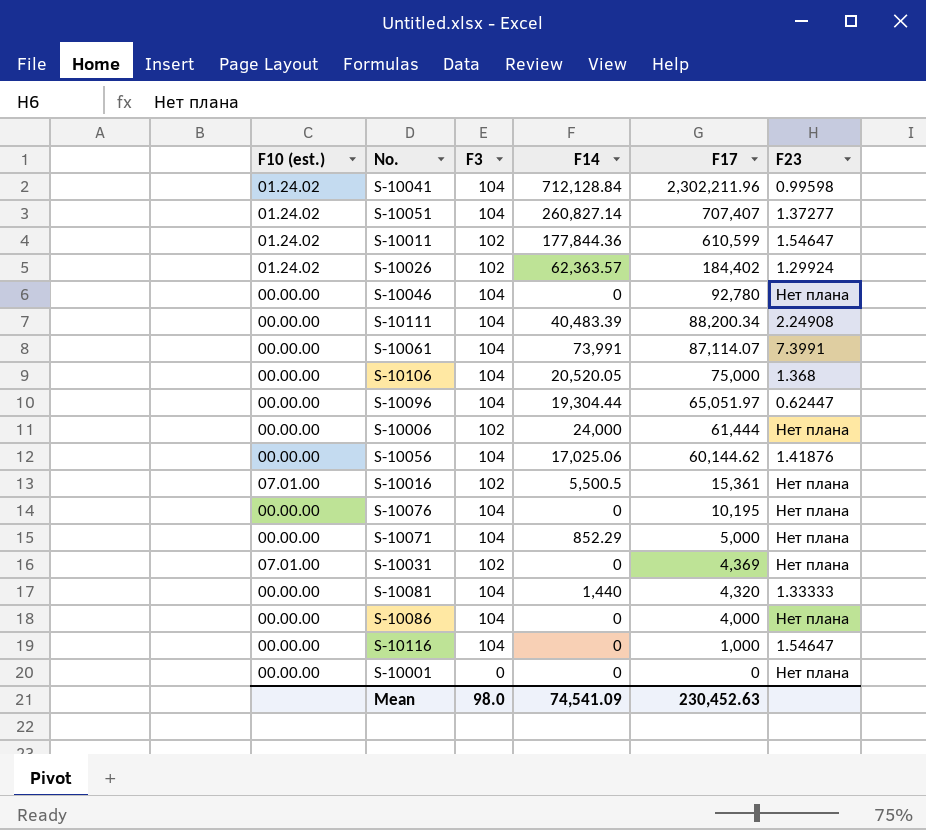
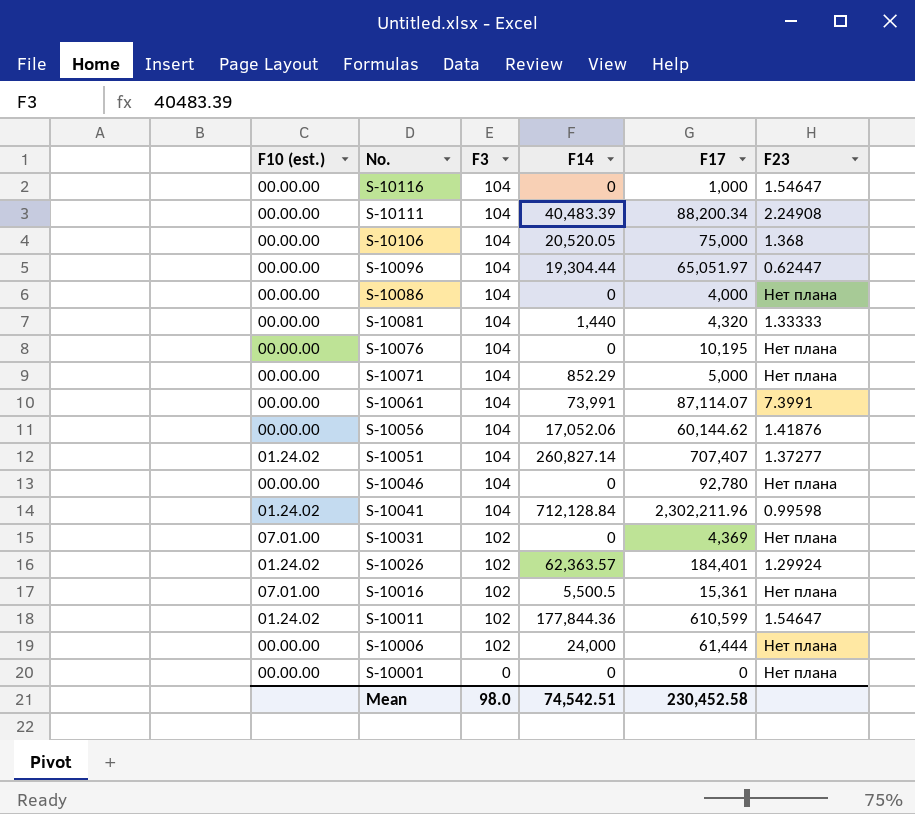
row order: F17 descending -> No. descending
S-10056 | F14: 17,025.06 -> 17,052.06
S-10026 | F17: 184,402 -> 184,401
Mean | F14: 74,541.09 -> 74,542.51
Mean | F17: 230,452.63 -> 230,452.58

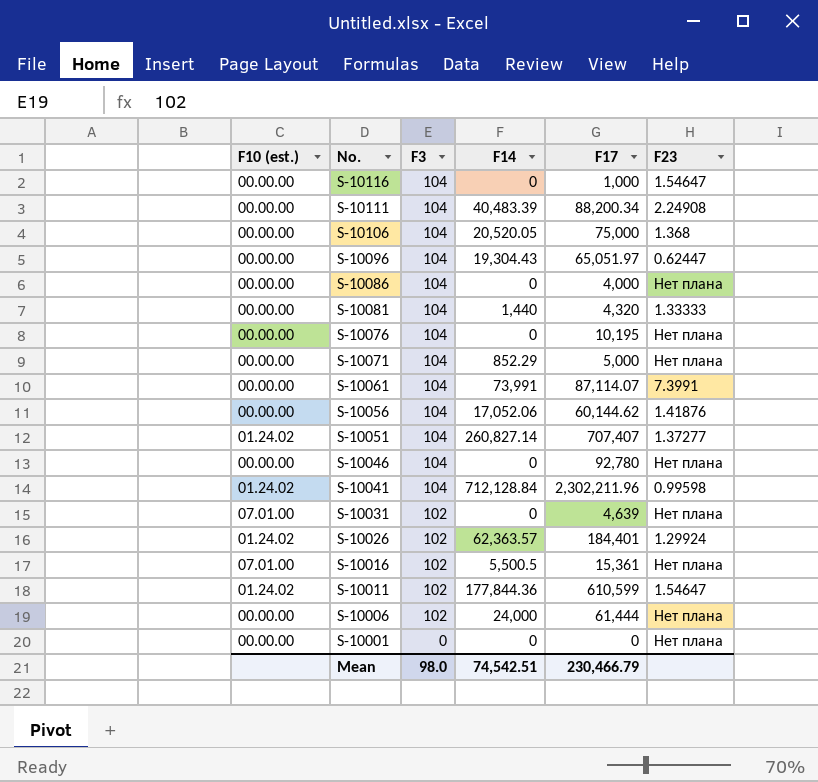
S-10096 | F14: 19,304.44 -> 19,304.43
S-10031 | F17: 4,369 -> 4,639
Mean | F17: 230,452.58 -> 230,466.79

